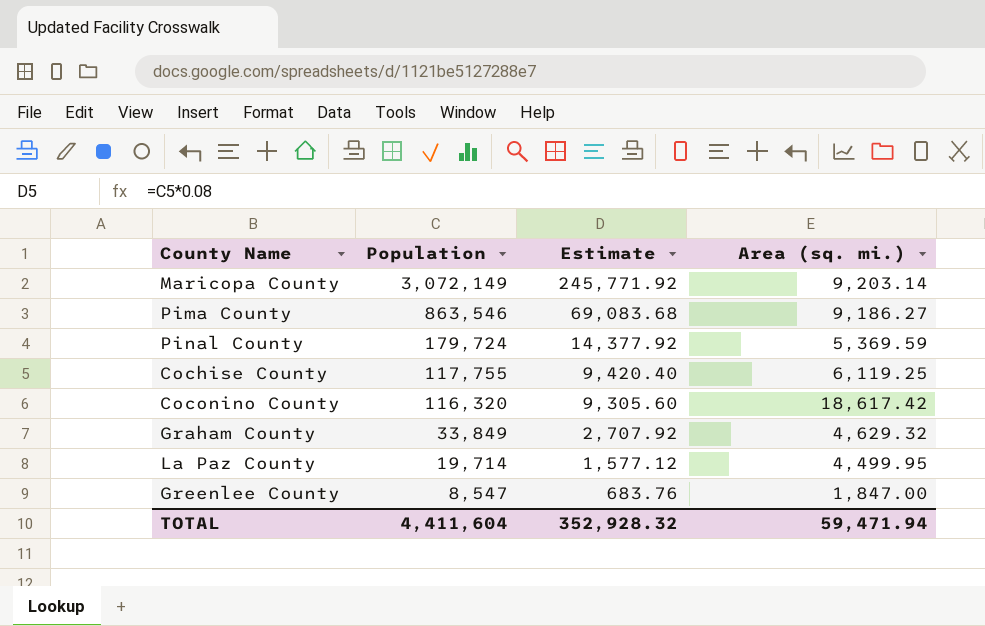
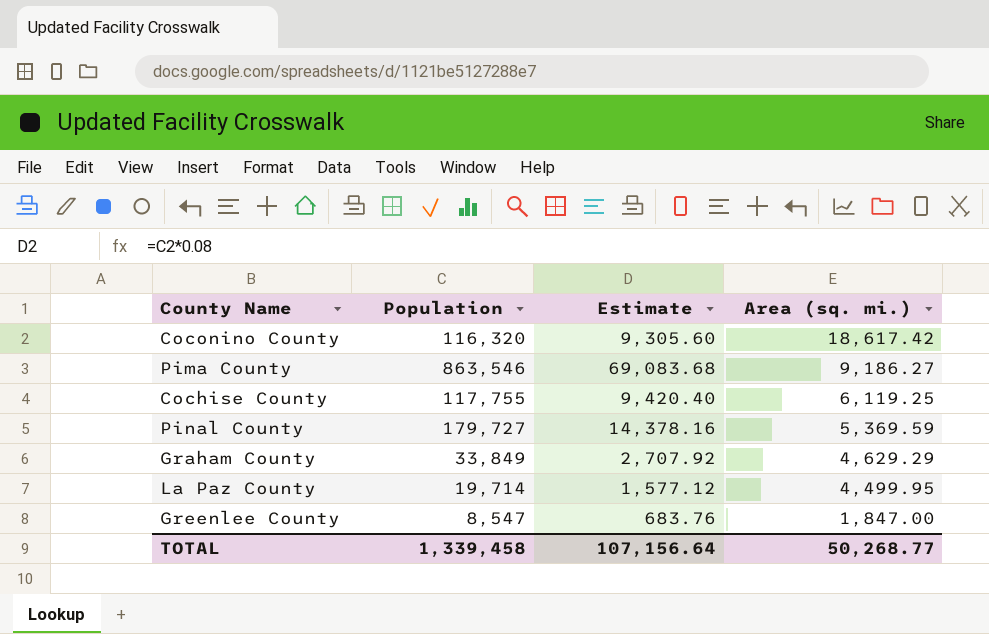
row order: Population descending -> Area (sq. mi.) descending
row Maricopa County: 3,072,149 | 245,771.92 | 9,203.14 -> none
Pinal County | Population: 179,724 -> 179,727
Pinal County | Estimate: 14,377.92 -> 14,378.16
Graham County | Area (sq. mi.): 4,629.32 -> 4,629.29
TOTAL | Population: 4,411,604 -> 1,339,458
TOTAL | Estimate: 352,928.32 -> 107,156.64
TOTAL | Area (sq. mi.): 59,471.94 -> 50,268.77

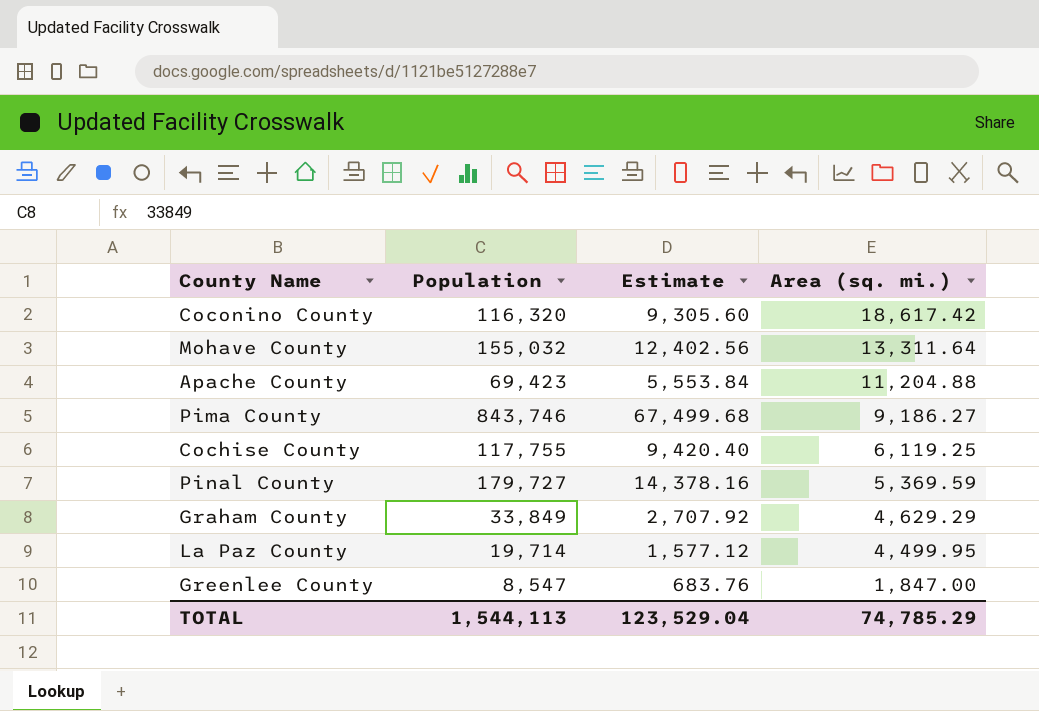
row Mohave County: none -> 155,032 | 12,402.56 | 13,311.64
row Apache County: none -> 69,423 | 5,553.84 | 11,204.88
Pima County | Population: 863,546 -> 843,746
Pima County | Estimate: 69,083.68 -> 67,499.68
TOTAL | Population: 1,339,458 -> 1,544,113
TOTAL | Estimate: 107,156.64 -> 123,529.04
TOTAL | Area (sq. mi.): 50,268.77 -> 74,785.29

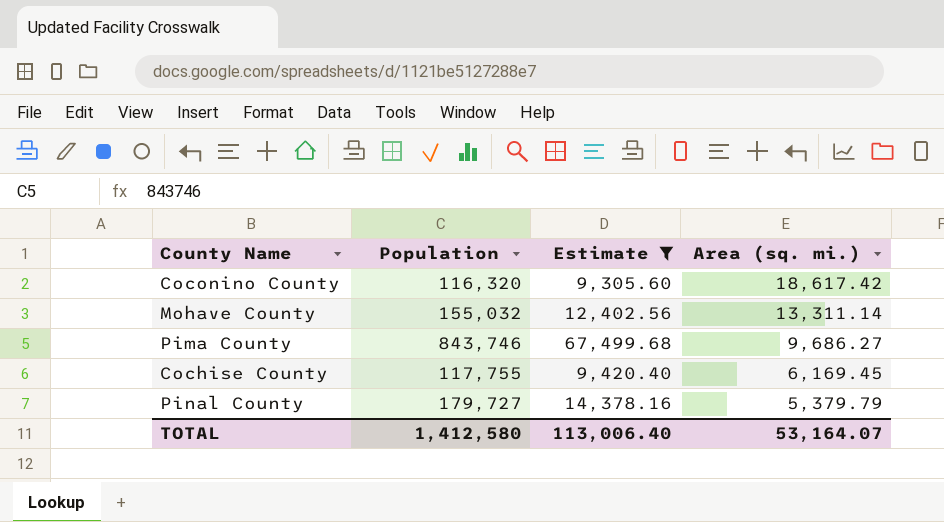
filter: none -> Estimate >= 9,305.60
Mohave County | Area (sq. mi.): 13,311.64 -> 13,311.14
Pima County | Area (sq. mi.): 9,186.27 -> 9,686.27
Cochise County | Area (sq. mi.): 6,119.25 -> 6,169.45
Pinal County | Area (sq. mi.): 5,369.59 -> 5,379.79
TOTAL | Population: 1,544,113 -> 1,412,580
TOTAL | Estimate: 123,529.04 -> 113,006.40
TOTAL | Area (sq. mi.): 74,785.29 -> 53,164.07

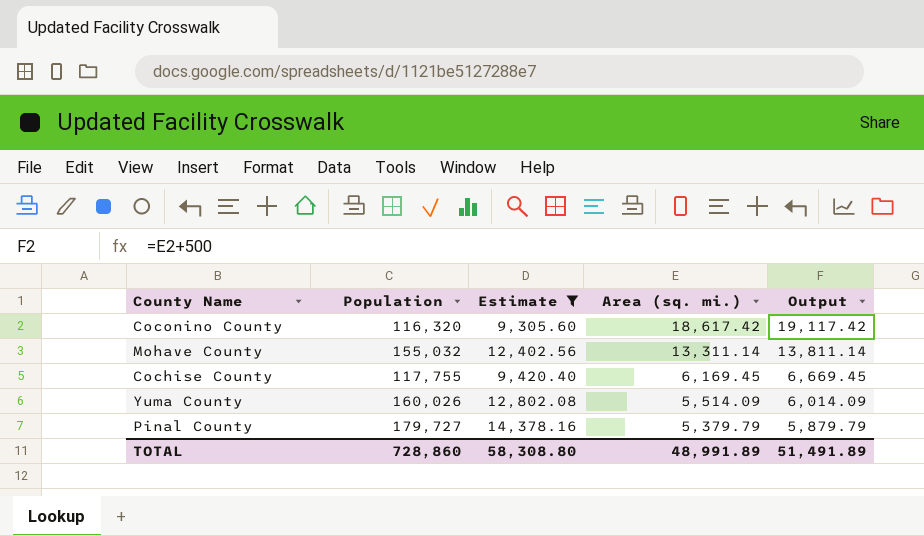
column Output | formula: none -> [Area (sq. mi.)] + 500
row Pima County: 843,746 | 67,499.68 | 9,686.27 -> none
row Yuma County: none -> 160,026 | 12,802.08 | 5,514.09 | 6,014.09
TOTAL | Population: 1,412,580 -> 728,860
TOTAL | Estimate: 113,006.40 -> 58,308.80
TOTAL | Area (sq. mi.): 53,164.07 -> 48,991.89

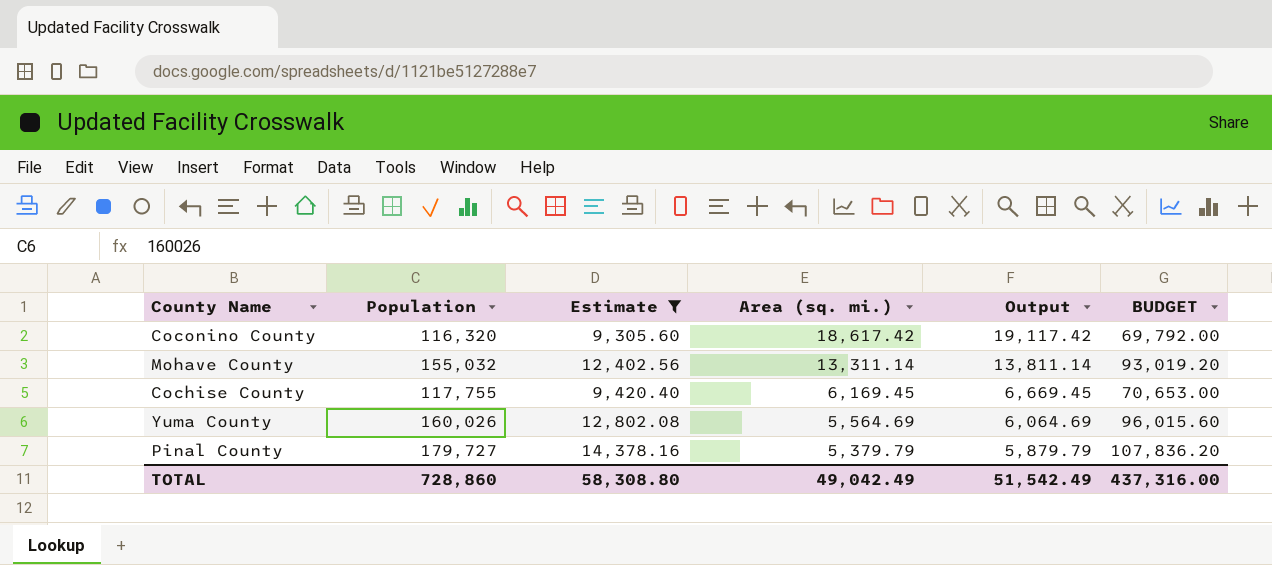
column BUDGET | formula: none -> [Population] * 0.6
Yuma County | Area (sq. mi.): 5,514.09 -> 5,564.69
Yuma County | Output: 6,014.09 -> 6,064.69
TOTAL | Area (sq. mi.): 48,991.89 -> 49,042.49
TOTAL | Output: 51,491.89 -> 51,542.49

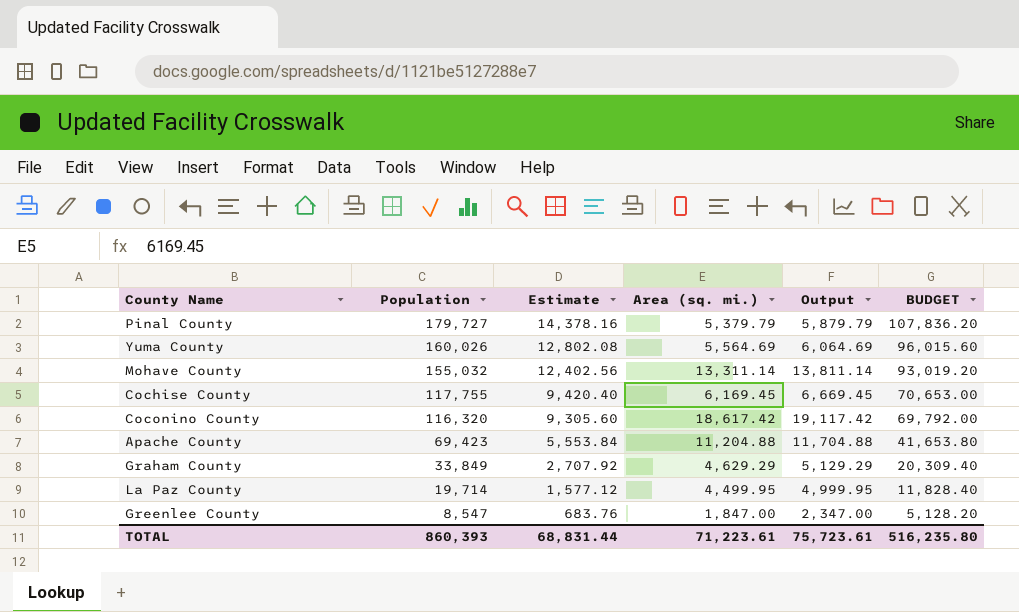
filter: Estimate >= 9,305.60 -> none
row order: Area (sq. mi.) descending -> Population descending
TOTAL | Population: 728,860 -> 860,393
TOTAL | Estimate: 58,308.80 -> 68,831.44
TOTAL | Area (sq. mi.): 49,042.49 -> 71,223.61
TOTAL | Output: 51,542.49 -> 75,723.61
TOTAL | BUDGET: 437,316.00 -> 516,235.80

